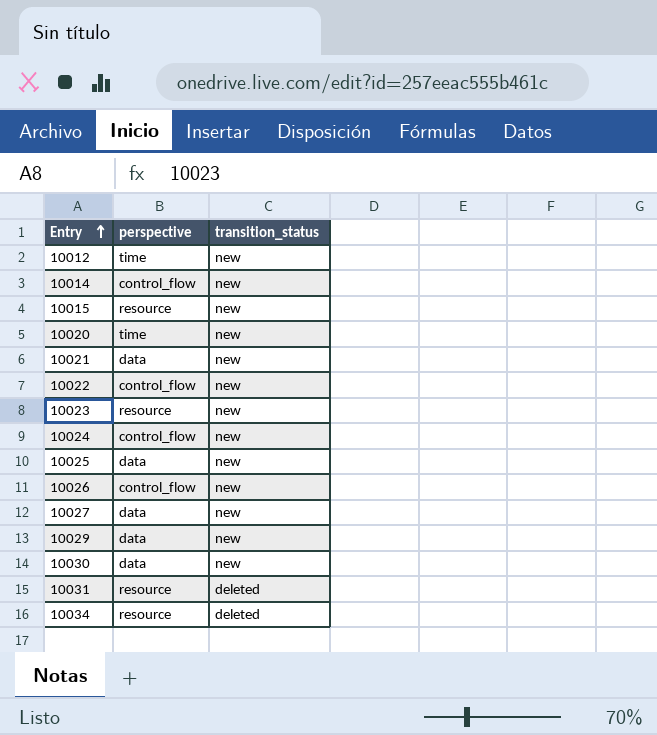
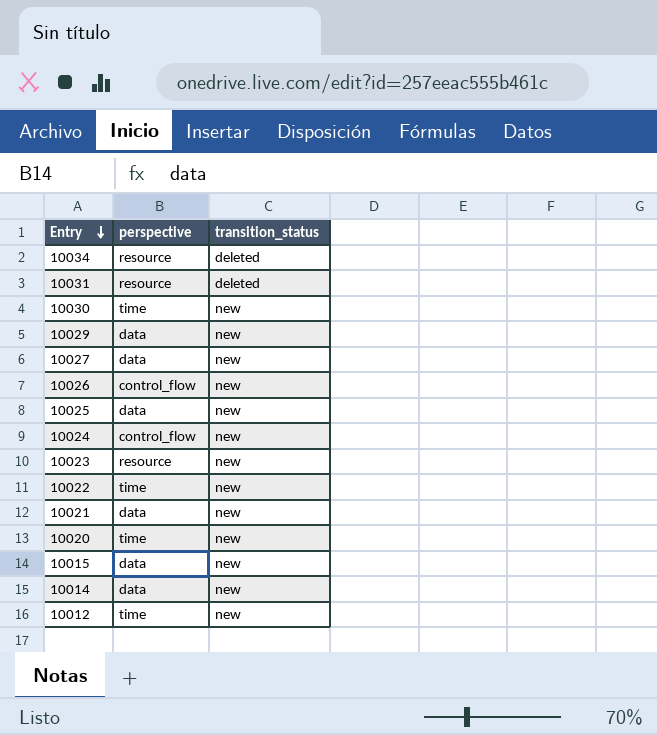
row order: Entry ascending -> Entry descending
10030 | perspective: data -> time
10022 | perspective: control_flow -> time
10015 | perspective: resource -> data
10014 | perspective: control_flow -> data

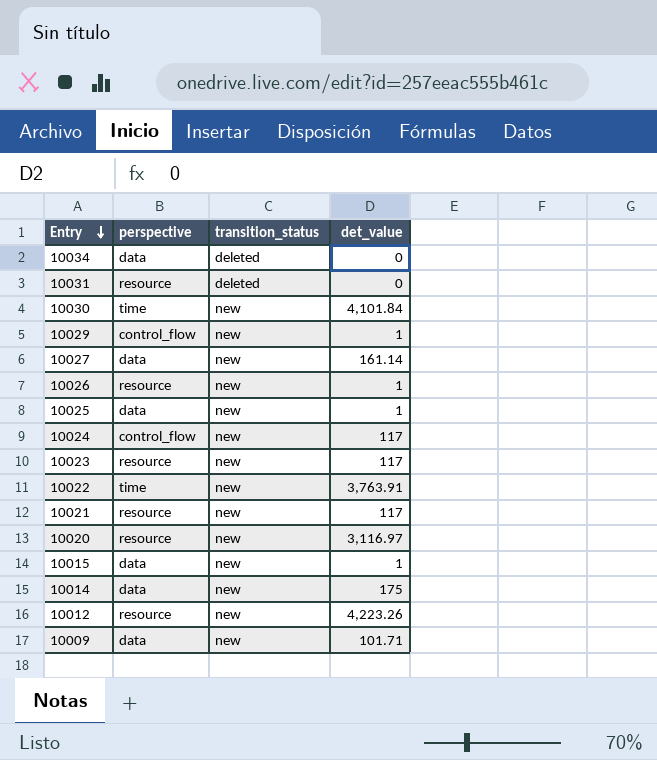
column det_value | position: none -> 4
10034 | perspective: resource -> data
10029 | perspective: data -> control_flow
10026 | perspective: control_flow -> resource
10021 | perspective: data -> resource
10020 | perspective: time -> resource
10012 | perspective: time -> resource
row 10009: none -> data | new | 101.71

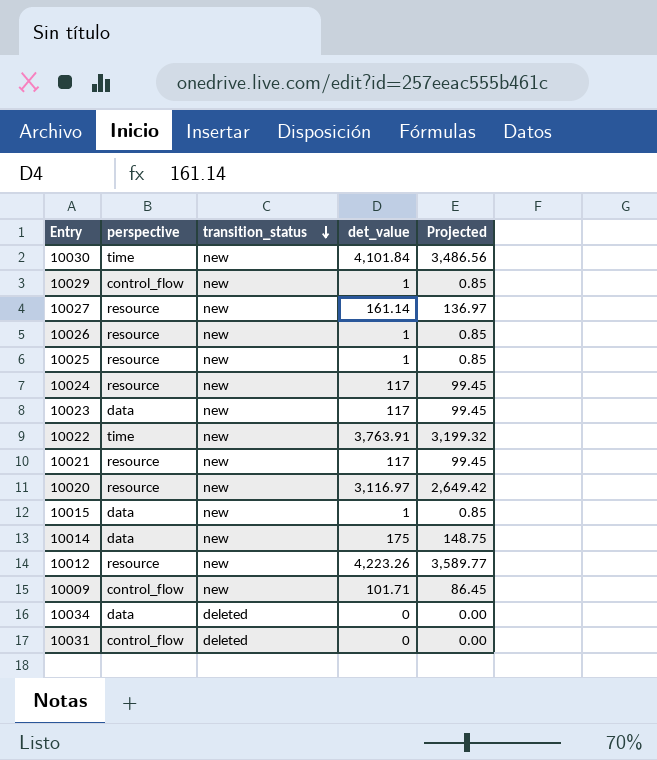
row order: Entry descending -> transition_status descending
column Projected | formula: none -> [det_value] * 0.85
10027 | perspective: data -> resource
10025 | perspective: data -> resource
10024 | perspective: control_flow -> resource
10023 | perspective: resource -> data
10009 | perspective: data -> control_flow
10031 | perspective: resource -> control_flow

